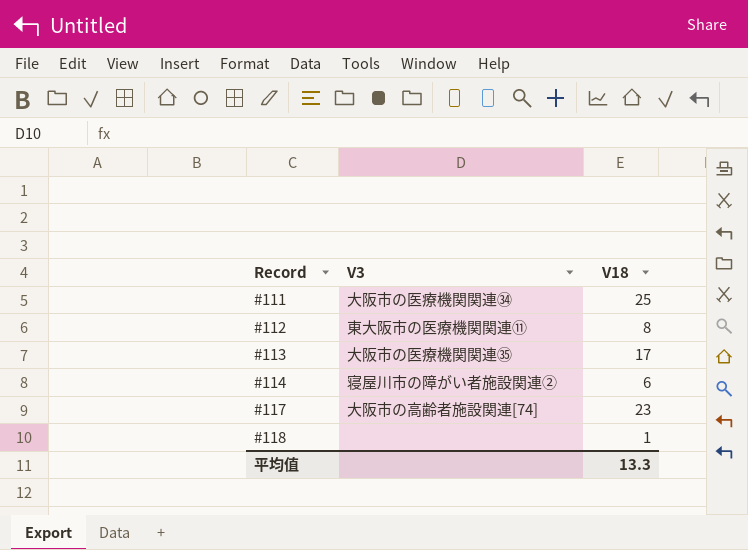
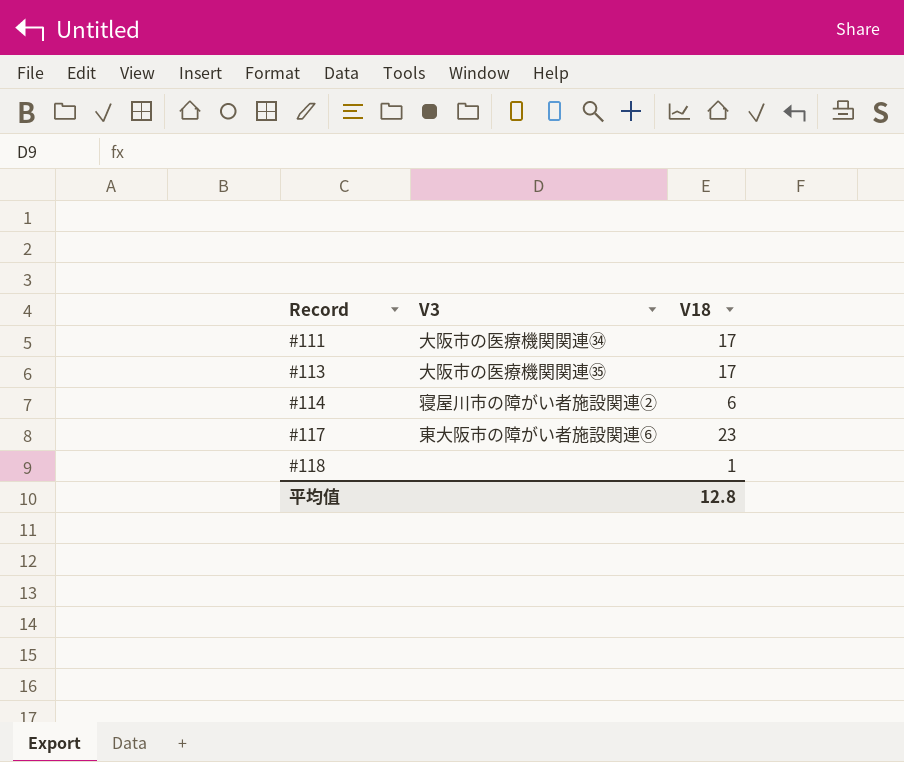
row #112: 東大阪市の医療機関関連⑪ | 8 -> none
#111 | V18: 25 -> 17
#117 | V3: 大阪市の高齢者施設関連[74] -> 東大阪市の障がい者施設関連⑥
平均值 | V18: 13.3 -> 12.8

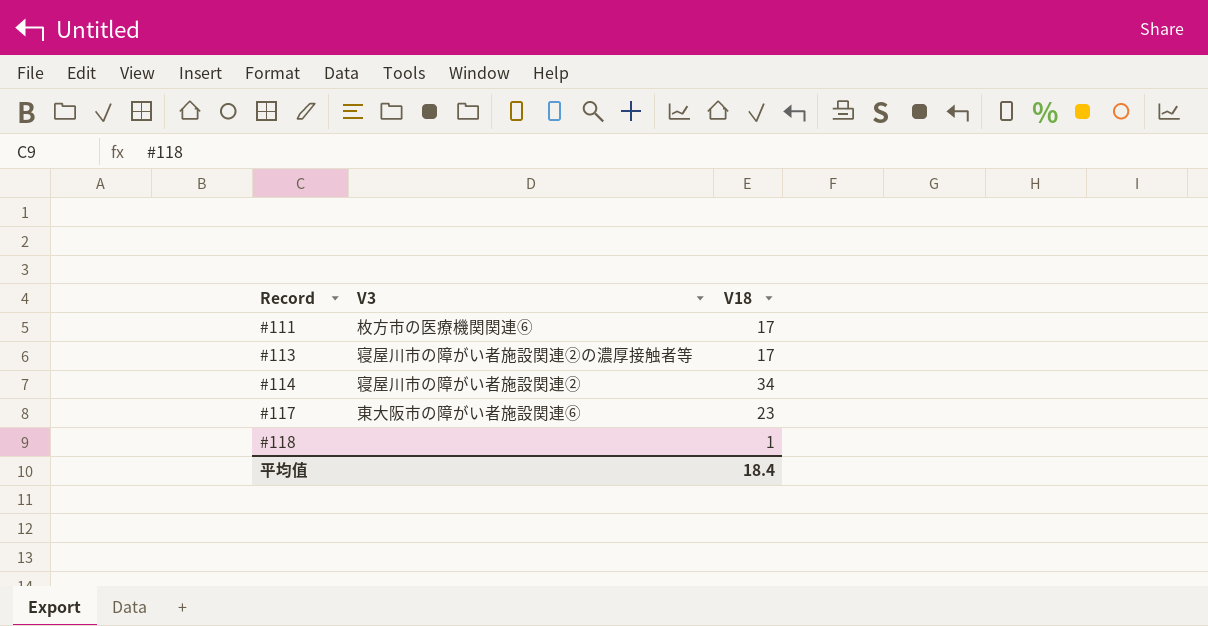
#111 | V3: 大阪市の医療機関関連㉞ -> 枚方市の医療機関関連⑥
#113 | V3: 大阪市の医療機関関連㉟ -> 寝屋川市の障がい者施設関連②の濃厚接触者等
#114 | V18: 6 -> 34
平均值 | V18: 12.8 -> 18.4

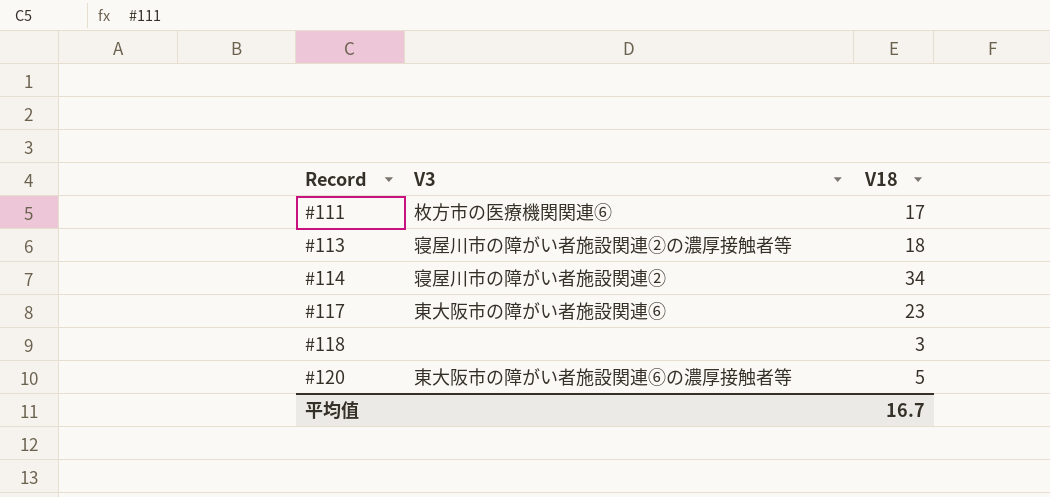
#113 | V18: 17 -> 18
#118 | V18: 1 -> 3
row #120: none -> 東大阪市の障がい者施設関連⑥の濃厚接触者等 | 5
平均值 | V18: 18.4 -> 16.7

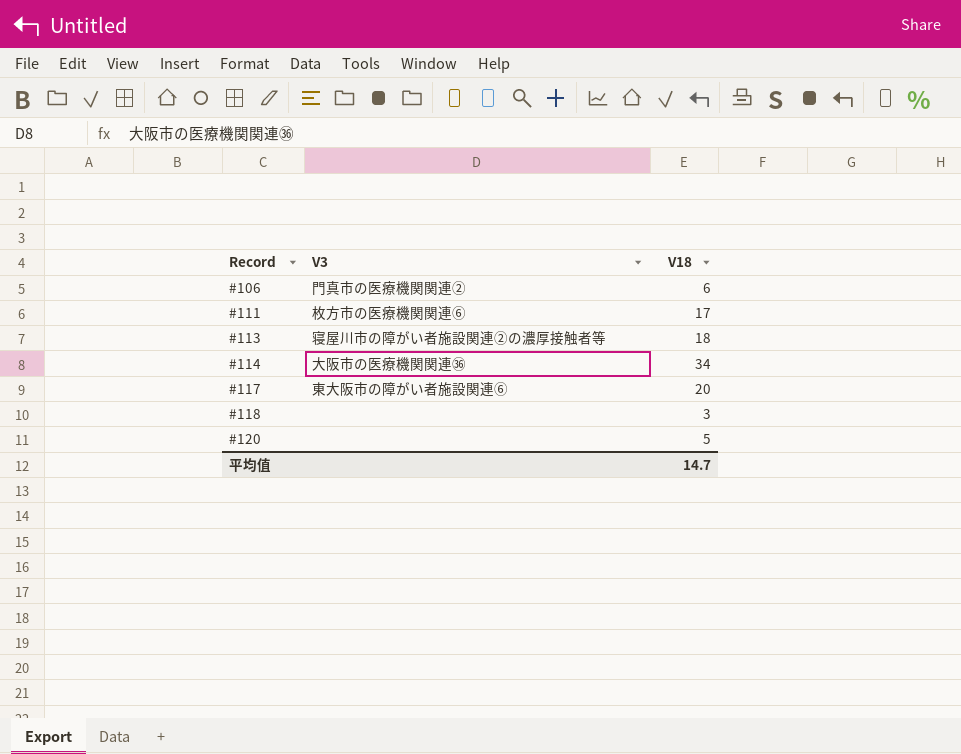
row #106: none -> 門真市の医療機関関連② | 6
#114 | V3: 寝屋川市の障がい者施設関連② -> 大阪市の医療機関関連㊱
#117 | V18: 23 -> 20
#120 | V3: 東大阪市の障がい者施設関連⑥の濃厚接触者等 -> none
平均值 | V18: 16.7 -> 14.7

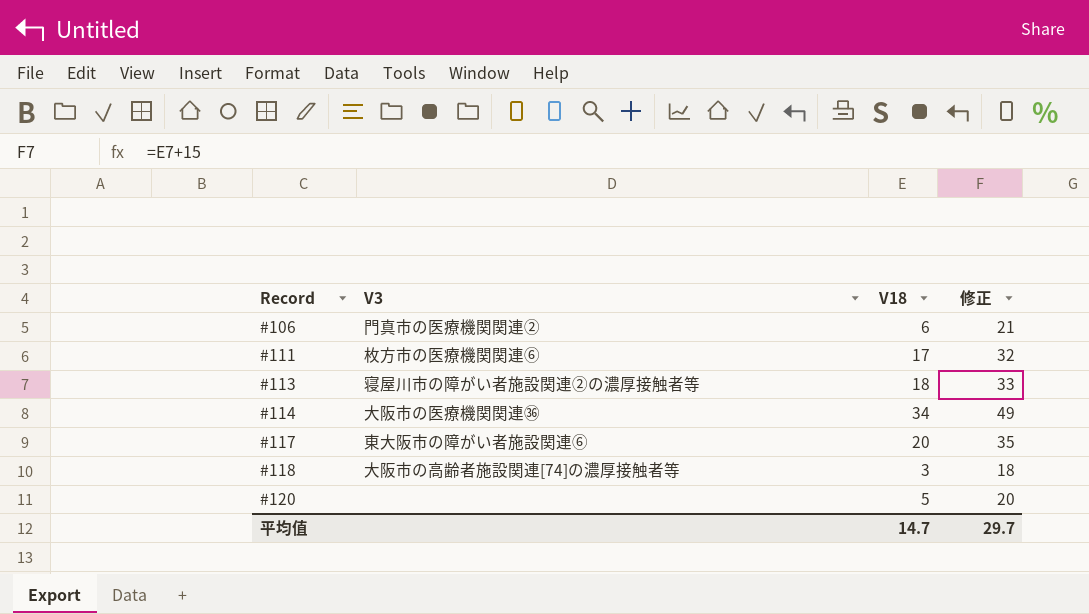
column 修正 | formula: none -> [V18] + 15
#118 | V3: none -> 大阪市の高齢者施設関連[74]の濃厚接触者等

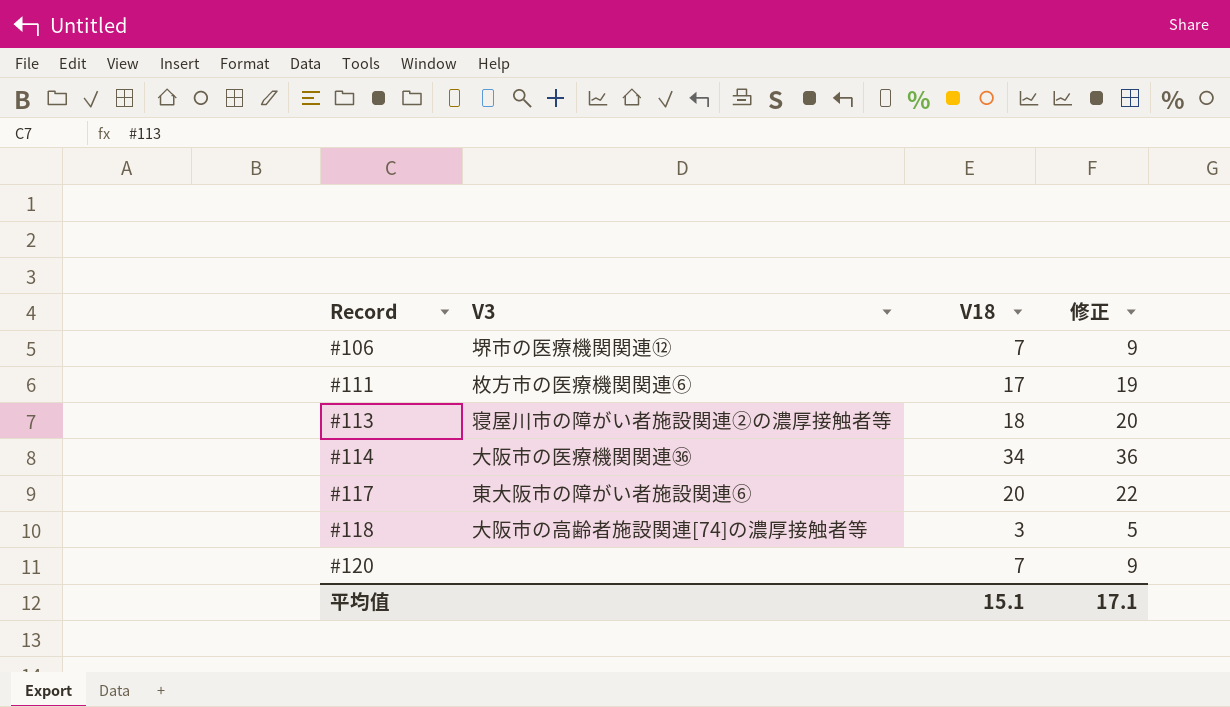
column 修正 | formula: [V18] + 15 -> [V18] + 2
#106 | V3: 門真市の医療機関関連② -> 堺市の医療機関関連⑫
#106 | V18: 6 -> 7
#120 | V18: 5 -> 7
平均值 | V18: 14.7 -> 15.1
平均值 | 修正: 29.7 -> 17.1

